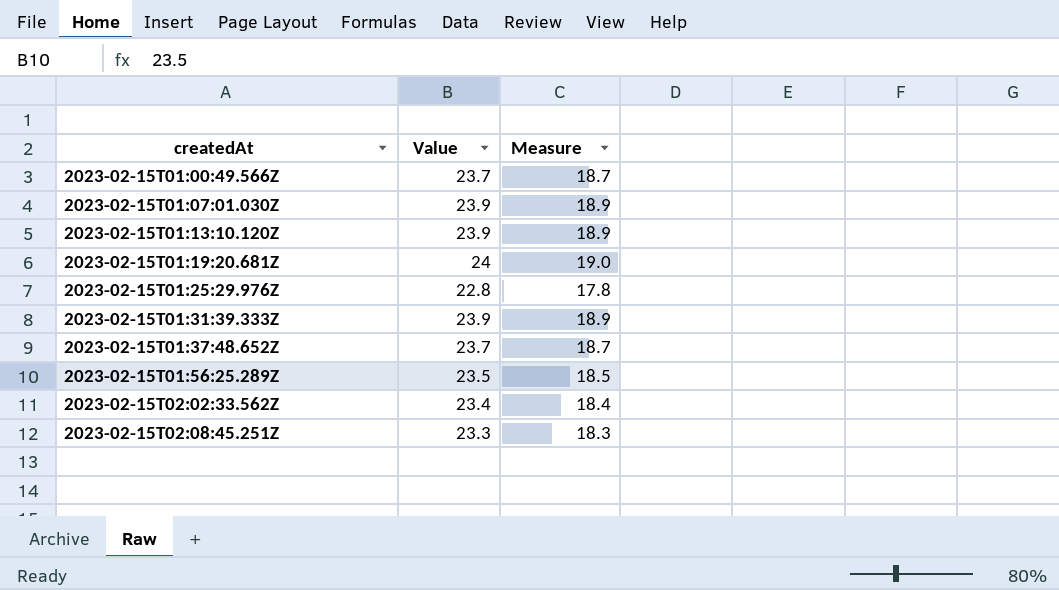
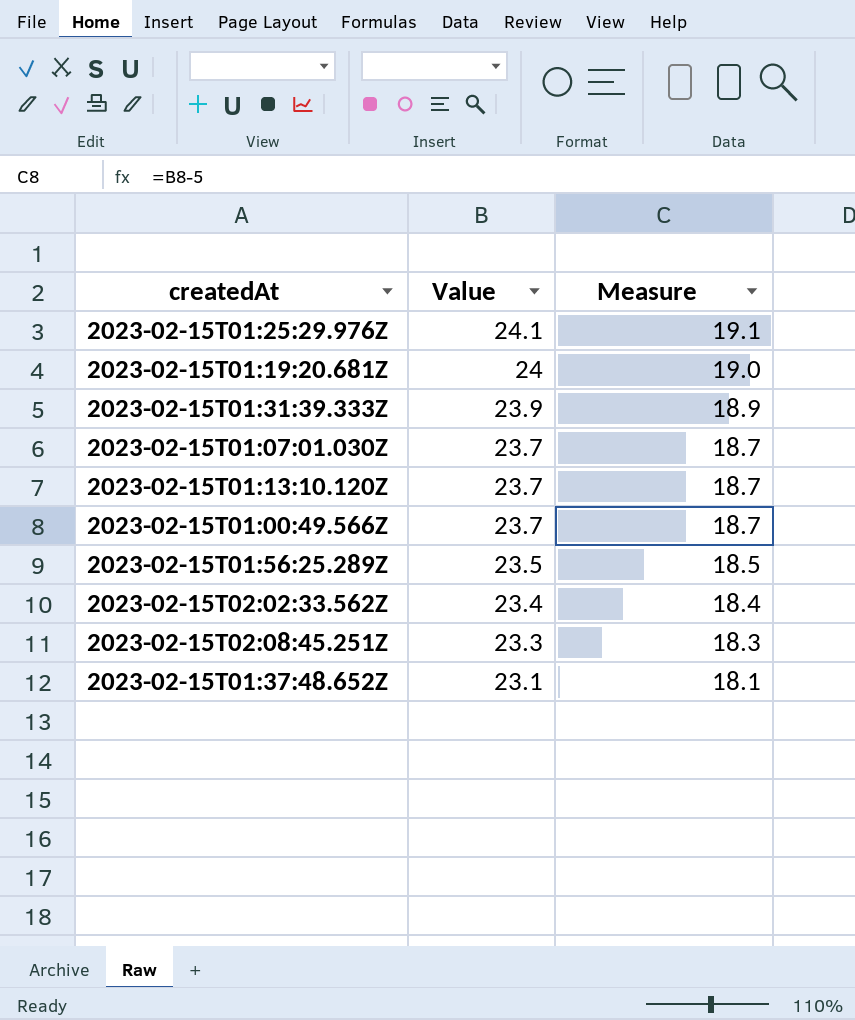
row order: createdAt ascending -> Value descending
2023-02-15T01:25:29.976Z | Value: 22.8 -> 24.1
2023-02-15T01:25:29.976Z | Measure: 17.8 -> 19.1
2023-02-15T01:07:01.030Z | Value: 23.9 -> 23.7
2023-02-15T01:07:01.030Z | Measure: 18.9 -> 18.7
2023-02-15T01:13:10.120Z | Value: 23.9 -> 23.7
2023-02-15T01:13:10.120Z | Measure: 18.9 -> 18.7
2023-02-15T01:37:48.652Z | Value: 23.7 -> 23.1
2023-02-15T01:37:48.652Z | Measure: 18.7 -> 18.1

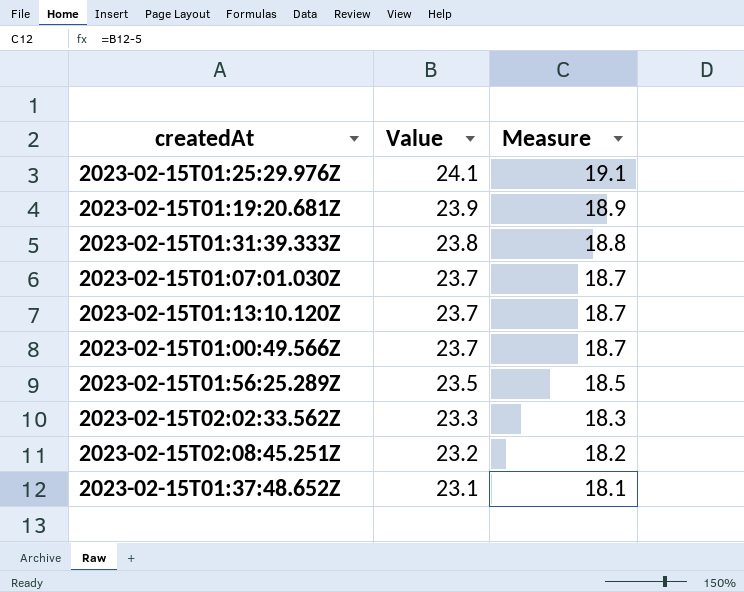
2023-02-15T01:19:20.681Z | Value: 24 -> 23.9
2023-02-15T01:19:20.681Z | Measure: 19.0 -> 18.9
2023-02-15T01:31:39.333Z | Value: 23.9 -> 23.8
2023-02-15T01:31:39.333Z | Measure: 18.9 -> 18.8
2023-02-15T02:02:33.562Z | Value: 23.4 -> 23.3
2023-02-15T02:02:33.562Z | Measure: 18.4 -> 18.3
2023-02-15T02:08:45.251Z | Value: 23.3 -> 23.2
2023-02-15T02:08:45.251Z | Measure: 18.3 -> 18.2

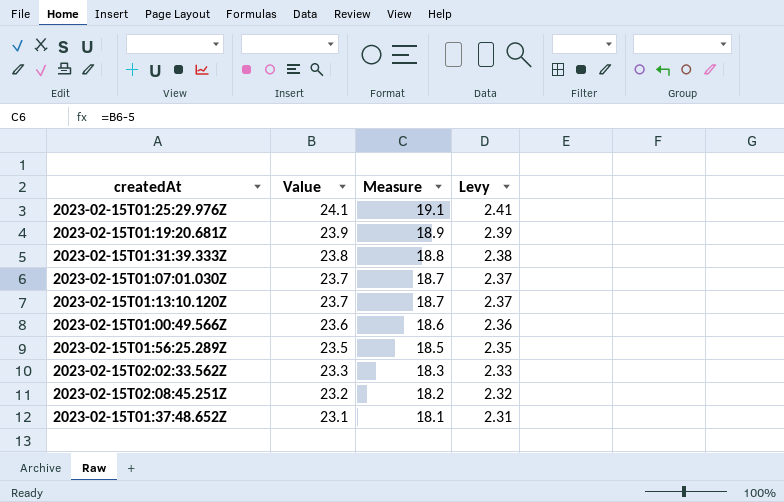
column Levy | formula: none -> [Value] * 0.1
2023-02-15T01:00:49.566Z | Value: 23.7 -> 23.6
2023-02-15T01:00:49.566Z | Measure: 18.7 -> 18.6

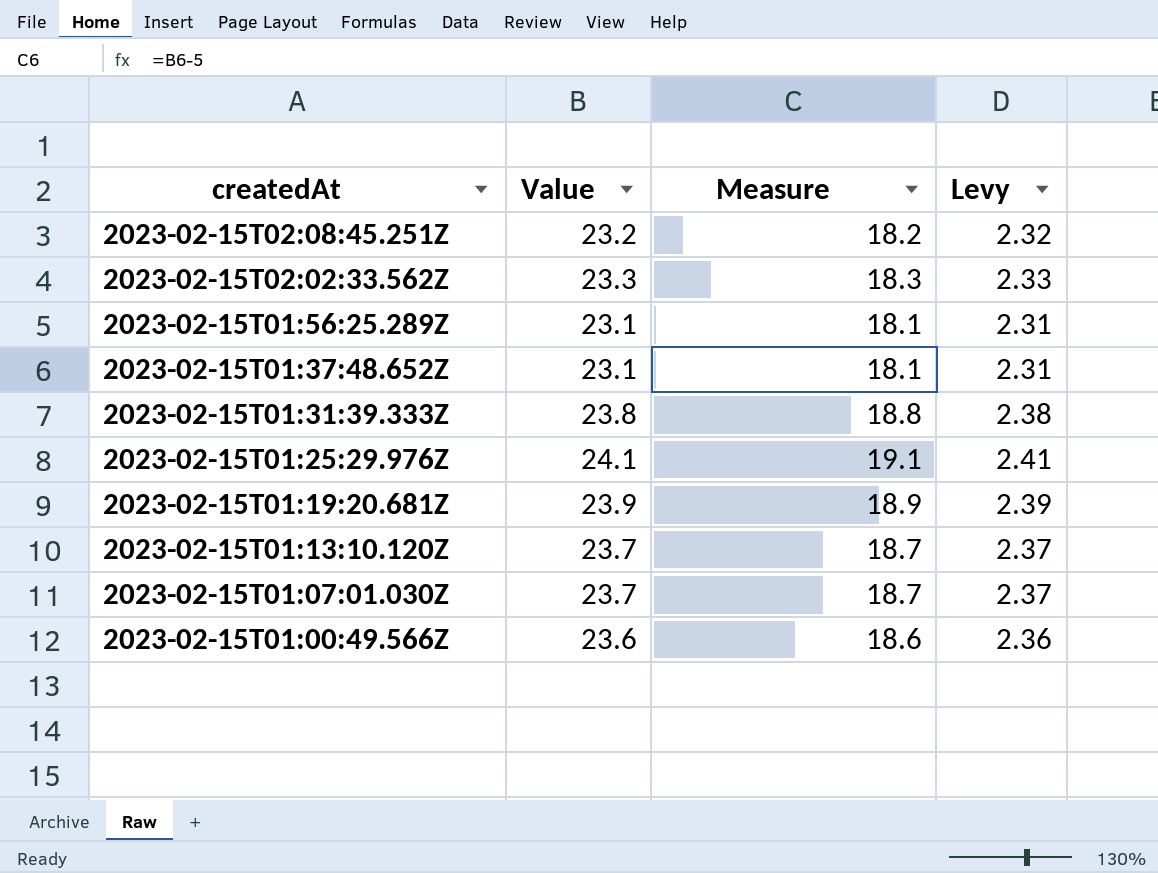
row order: Value descending -> createdAt descending
2023-02-15T01:56:25.289Z | Value: 23.5 -> 23.1
2023-02-15T01:56:25.289Z | Measure: 18.5 -> 18.1
2023-02-15T01:56:25.289Z | Levy: 2.35 -> 2.31

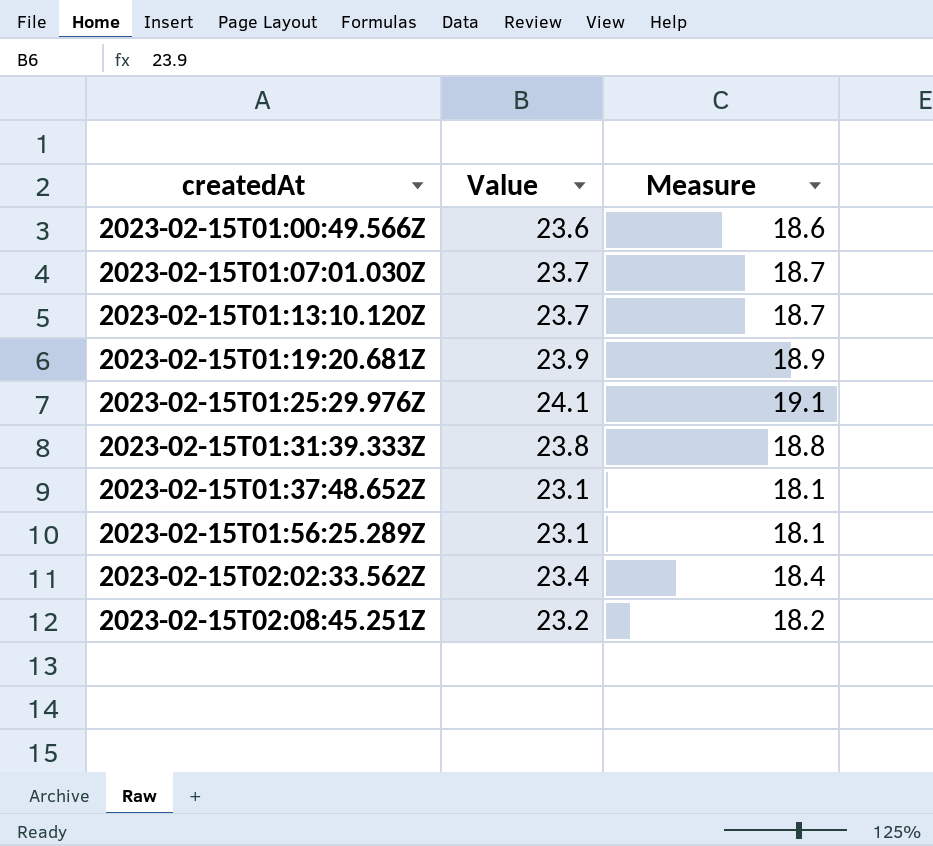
row order: createdAt descending -> createdAt ascending
column Levy | formula: [Value] * 0.1 -> none
2023-02-15T02:02:33.562Z | Value: 23.3 -> 23.4
2023-02-15T02:02:33.562Z | Measure: 18.3 -> 18.4

